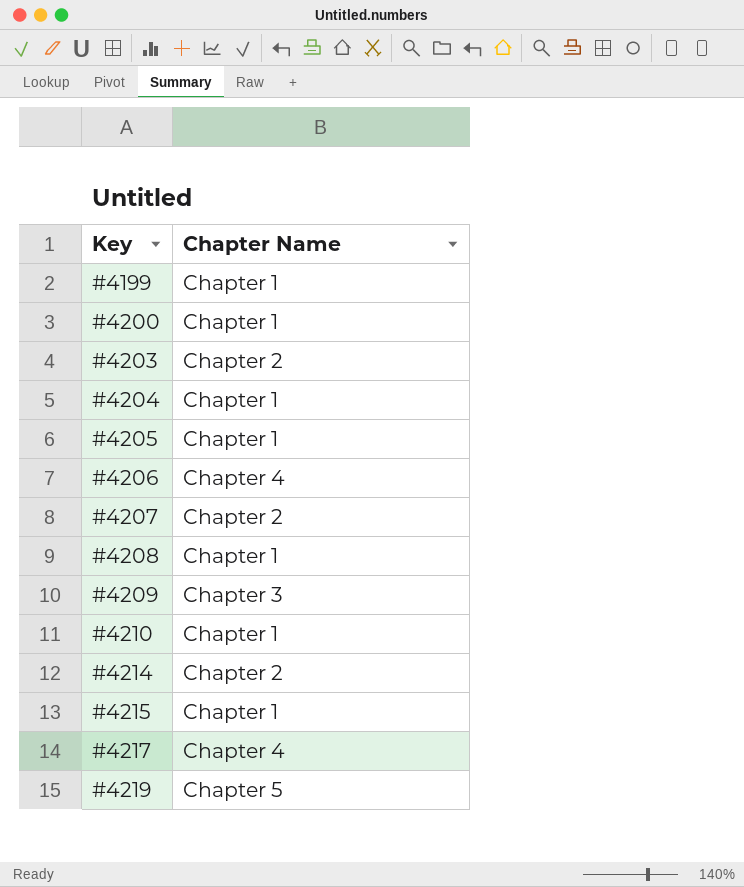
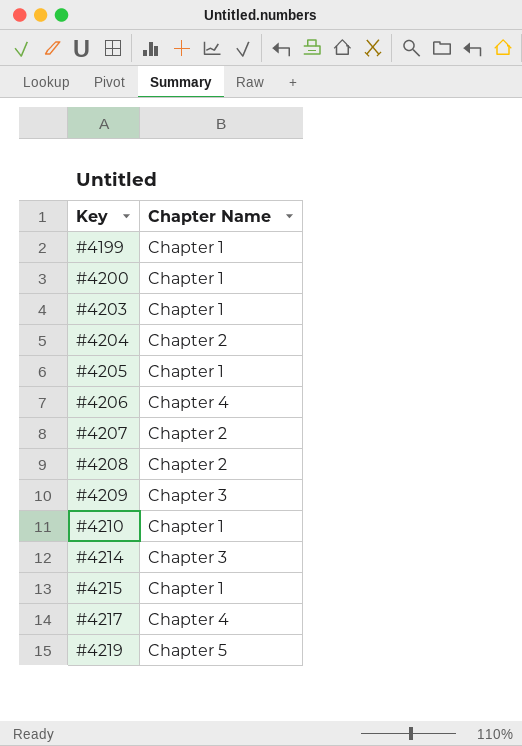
#4203 | Chapter Name: Chapter 2 -> Chapter 1
#4204 | Chapter Name: Chapter 1 -> Chapter 2
#4208 | Chapter Name: Chapter 1 -> Chapter 2
#4214 | Chapter Name: Chapter 2 -> Chapter 3

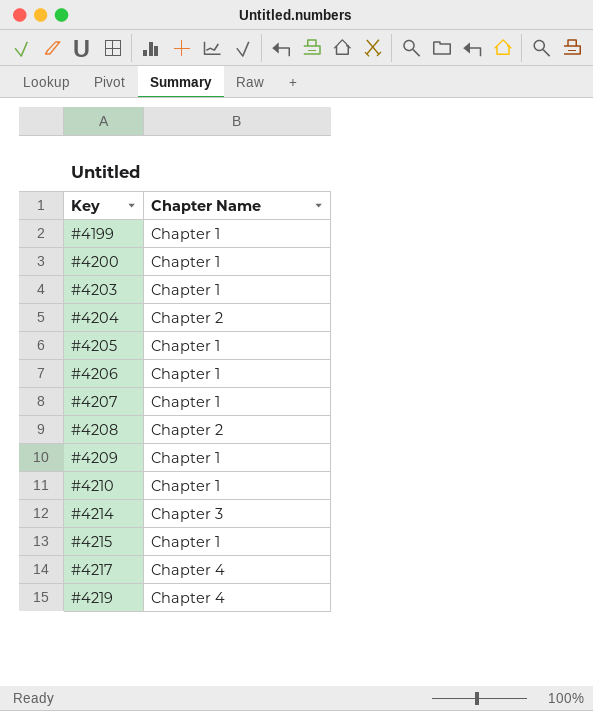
#4206 | Chapter Name: Chapter 4 -> Chapter 1
#4207 | Chapter Name: Chapter 2 -> Chapter 1
#4209 | Chapter Name: Chapter 3 -> Chapter 1
#4219 | Chapter Name: Chapter 5 -> Chapter 4

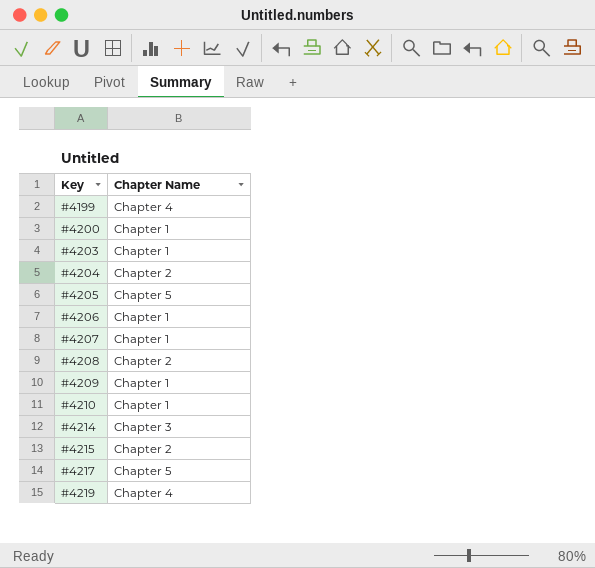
#4199 | Chapter Name: Chapter 1 -> Chapter 4
#4205 | Chapter Name: Chapter 1 -> Chapter 5
#4215 | Chapter Name: Chapter 1 -> Chapter 2
#4217 | Chapter Name: Chapter 4 -> Chapter 5

